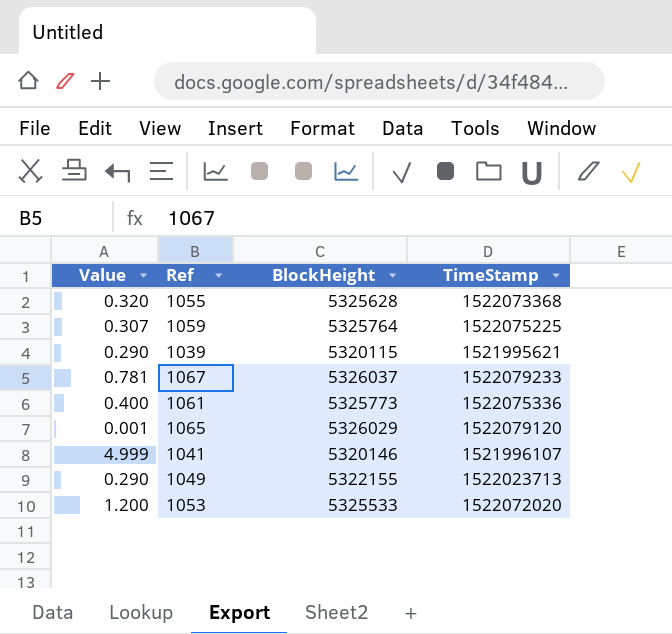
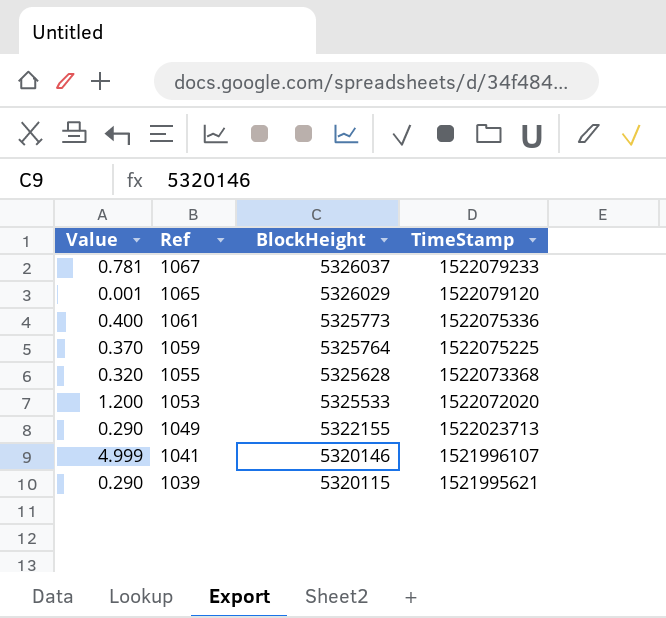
row order: none -> Ref descending
1059 | Value: 0.307 -> 0.370

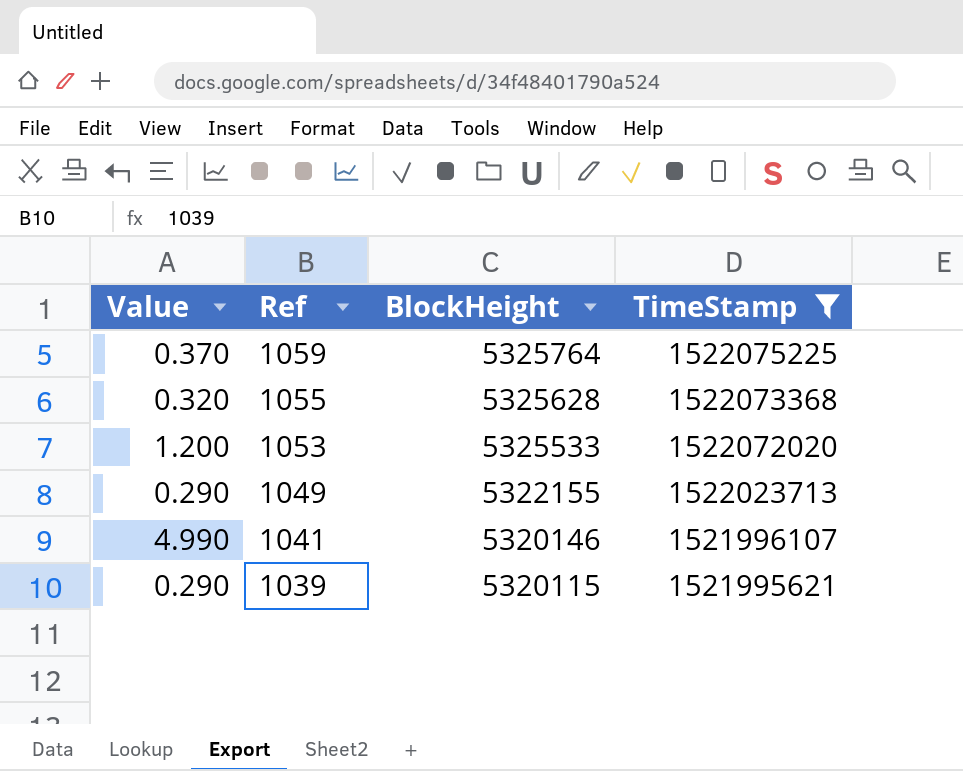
filter: none -> TimeStamp <= 1522075225
1041 | Value: 4.999 -> 4.990

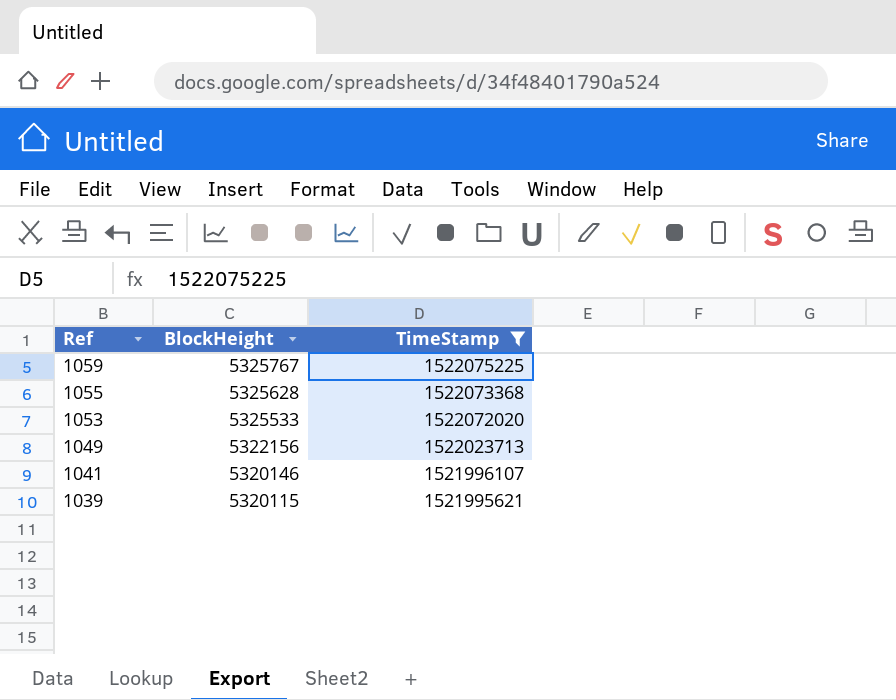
column Value | position: 1 -> none
1059 | BlockHeight: 5325764 -> 5325767
1049 | BlockHeight: 5322155 -> 5322156

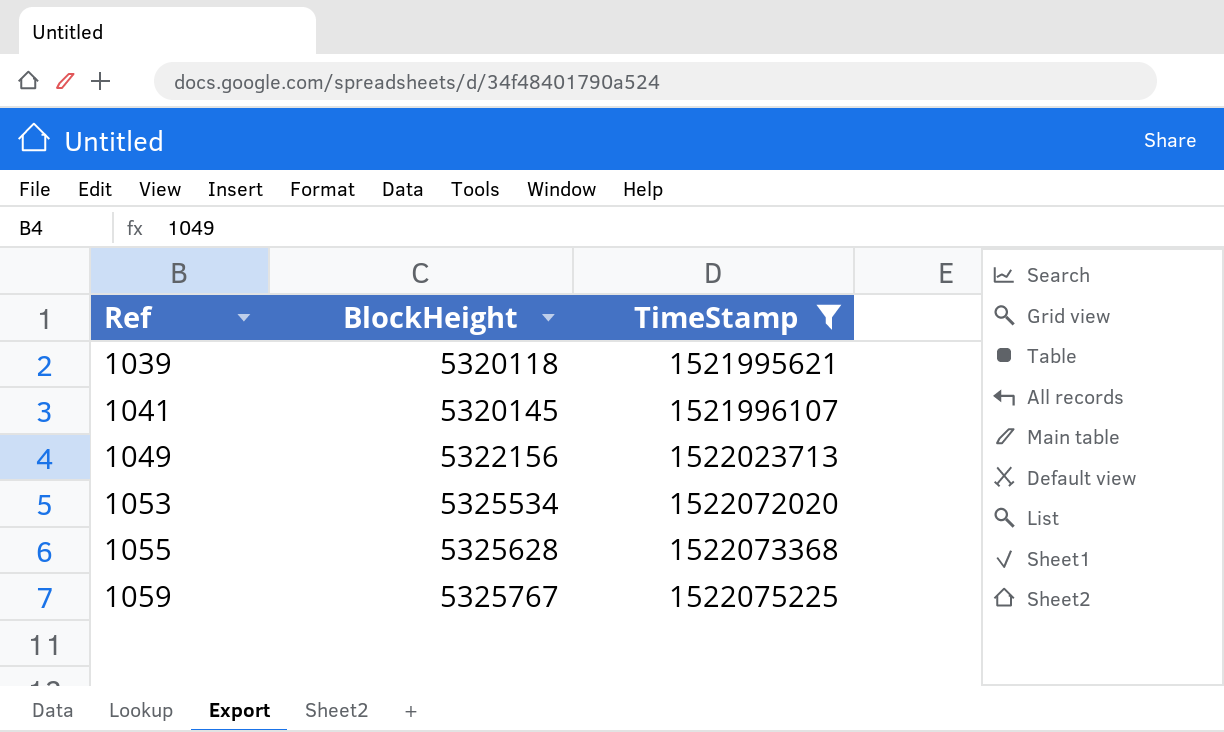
row order: Ref descending -> Ref ascending
1039 | BlockHeight: 5320115 -> 5320118
1041 | BlockHeight: 5320146 -> 5320145
1053 | BlockHeight: 5325533 -> 5325534

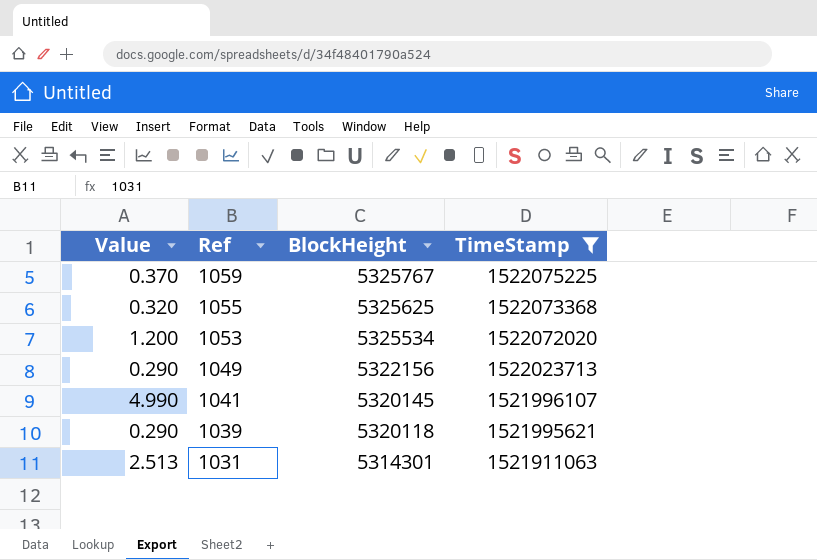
row order: Ref ascending -> Ref descending
column Value | position: none -> 1
1055 | BlockHeight: 5325628 -> 5325625
row 1031: none -> 2.513 | 5314301 | 1521911063

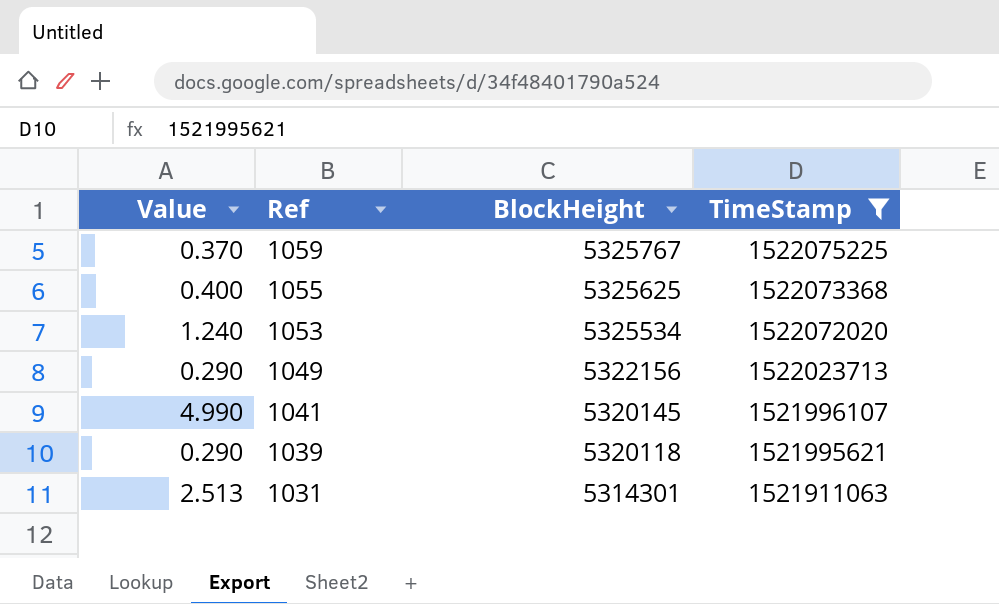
1055 | Value: 0.320 -> 0.400
1053 | Value: 1.200 -> 1.240

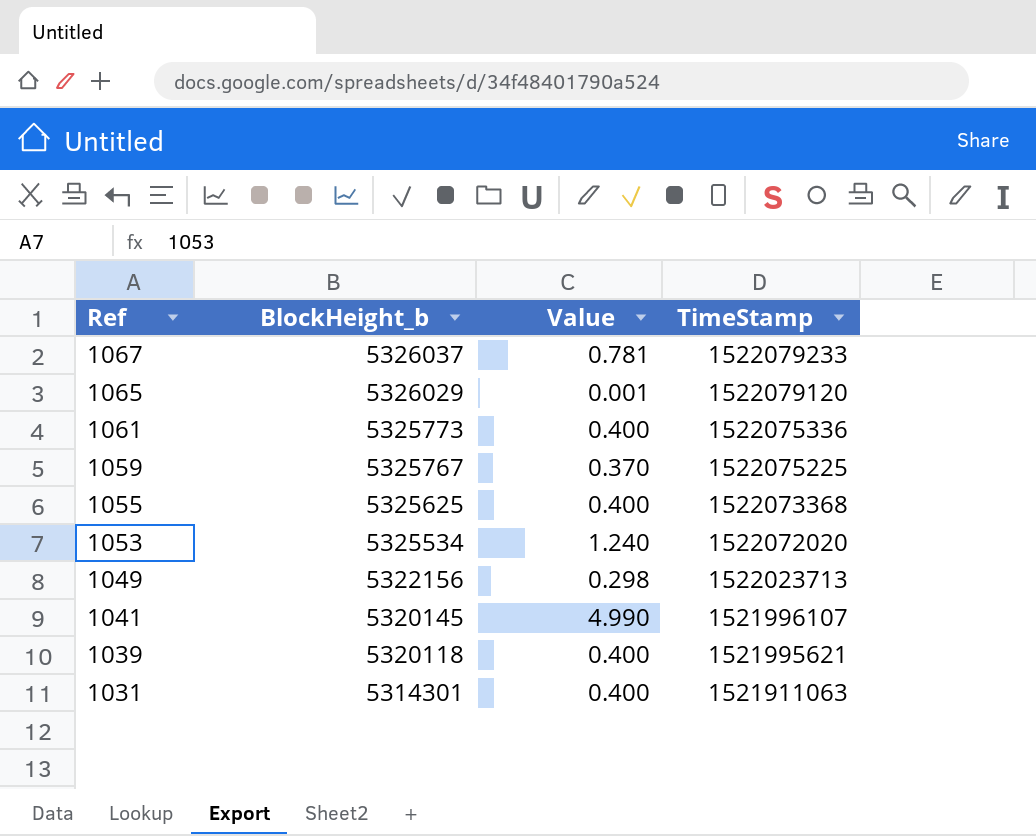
filter: TimeStamp <= 1522075225 -> none
column name: BlockHeight -> BlockHeight_b
column Value | position: 1 -> 3
1049 | Value: 0.290 -> 0.298
1039 | Value: 0.290 -> 0.400
1031 | Value: 2.513 -> 0.400

